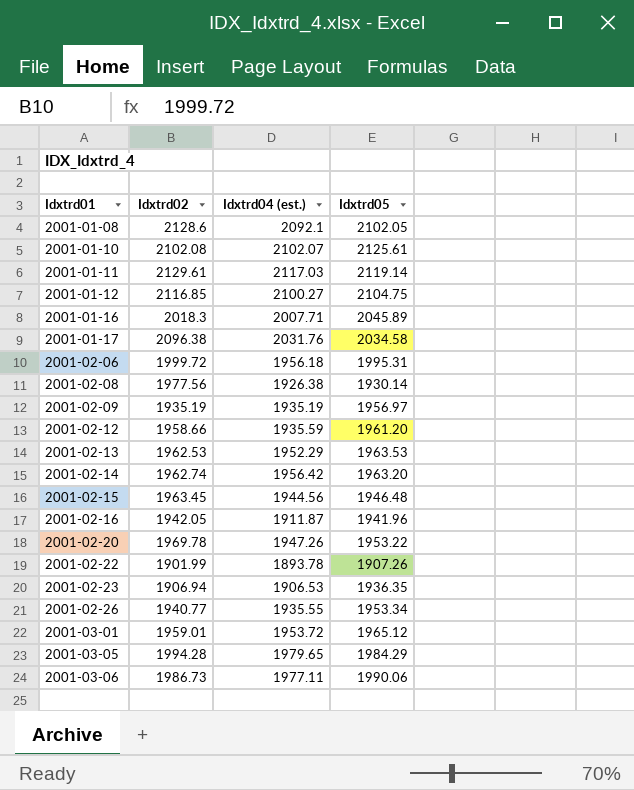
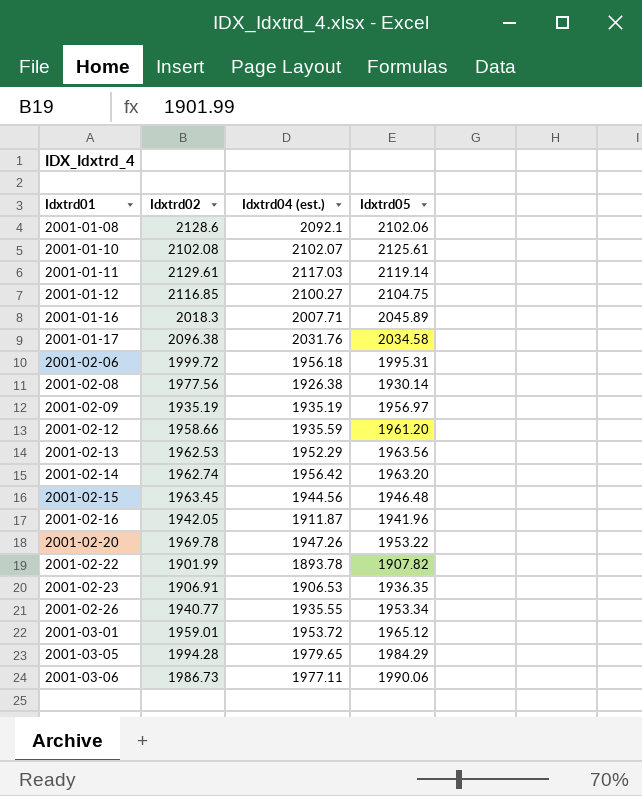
2001-01-08 | Idxtrd05: 2102.05 -> 2102.06
2001-02-13 | Idxtrd05: 1963.53 -> 1963.56
2001-02-22 | Idxtrd05: 1907.26 -> 1907.82
2001-02-23 | Idxtrd02: 1906.94 -> 1906.91

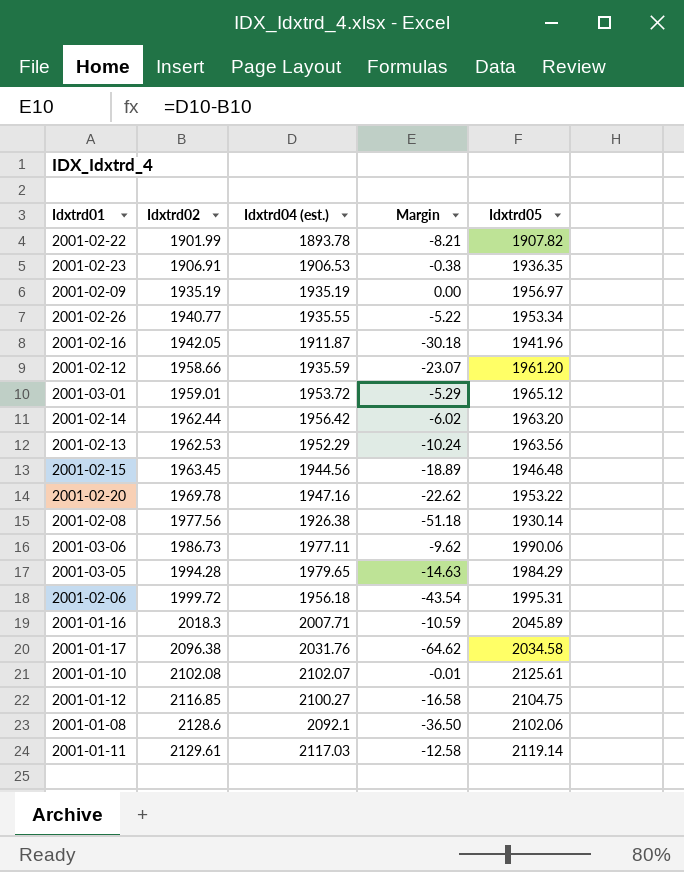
row order: Idxtrd01 ascending -> Idxtrd02 ascending
column Margin | formula: none -> [Idxtrd04 (est.)] - [Idxtrd02]
2001-02-14 | Idxtrd02: 1962.74 -> 1962.44
2001-02-20 | Idxtrd04 (est.): 1947.26 -> 1947.16

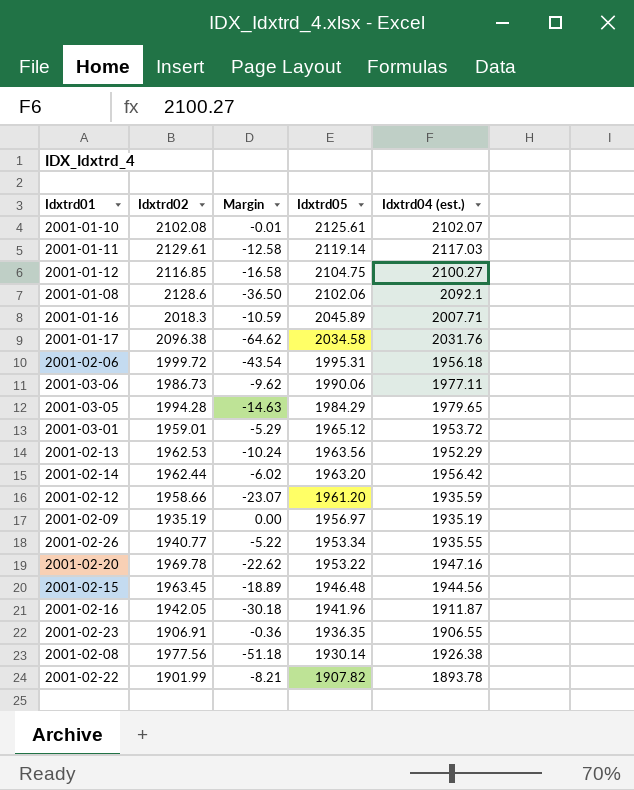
row order: Idxtrd02 ascending -> Idxtrd05 descending
column Idxtrd04 (est.) | position: 3 -> 5
2001-02-23 | Margin: -0.38 -> -0.36
2001-02-23 | Idxtrd04 (est.): 1906.53 -> 1906.55

